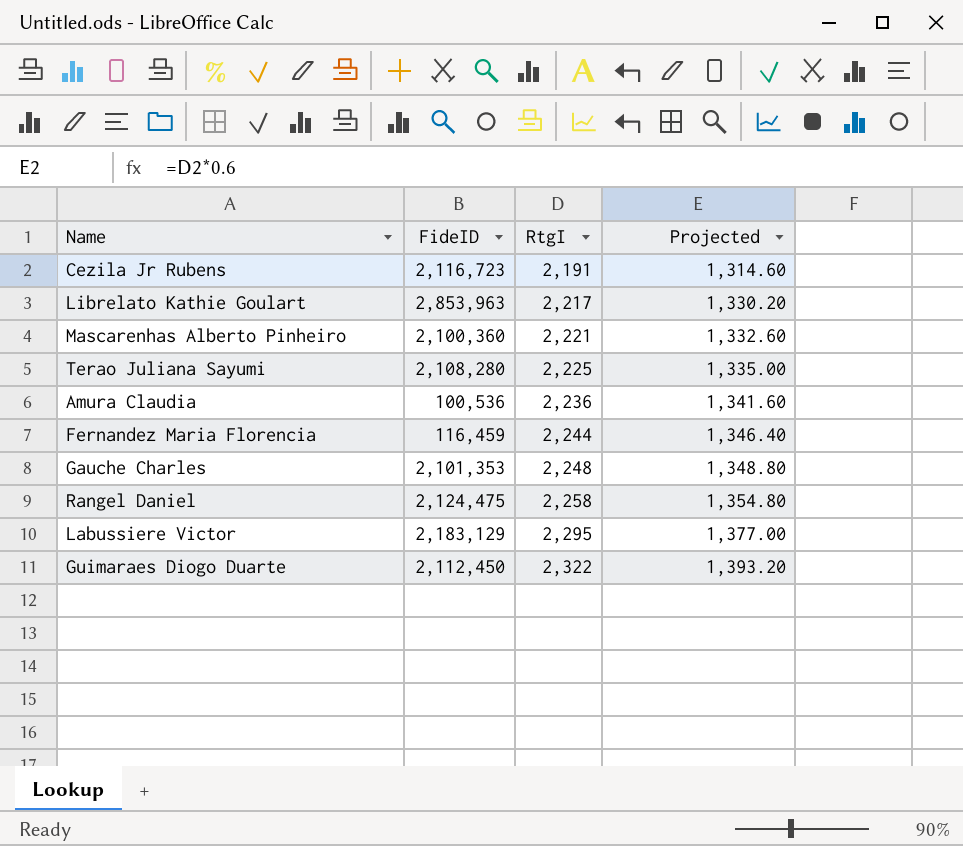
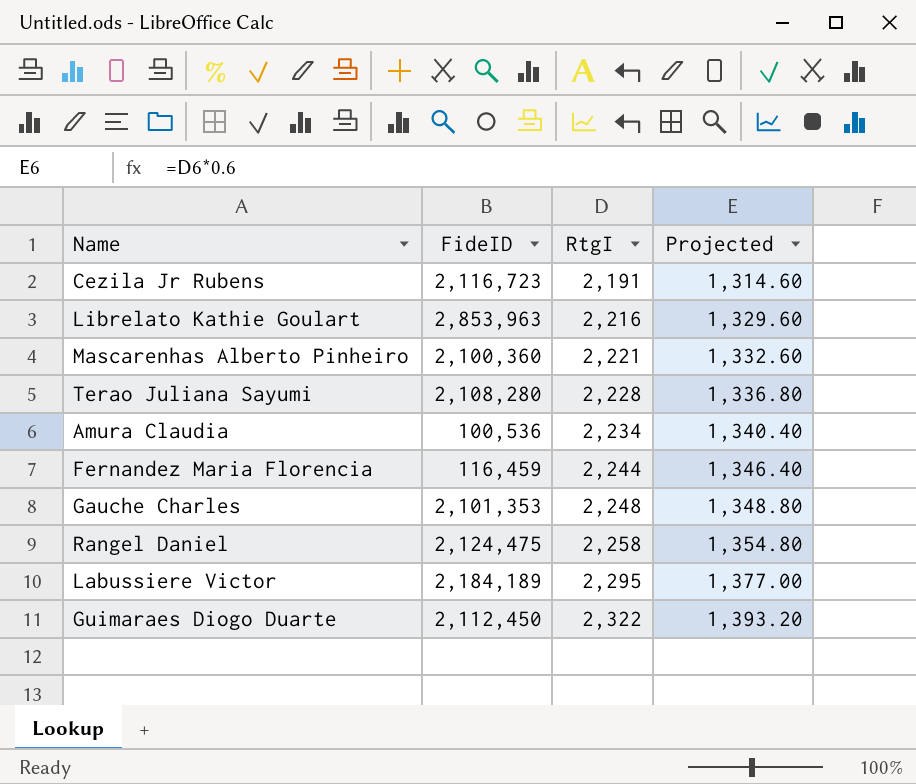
Librelato Kathie Goulart | RtgI: 2,217 -> 2,216
Librelato Kathie Goulart | Projected: 1,330.20 -> 1,329.60
Terao Juliana Sayumi | RtgI: 2,225 -> 2,228
Terao Juliana Sayumi | Projected: 1,335.00 -> 1,336.80
Amura Claudia | RtgI: 2,236 -> 2,234
Amura Claudia | Projected: 1,341.60 -> 1,340.40
Labussiere Victor | FideID: 2,183,129 -> 2,184,189

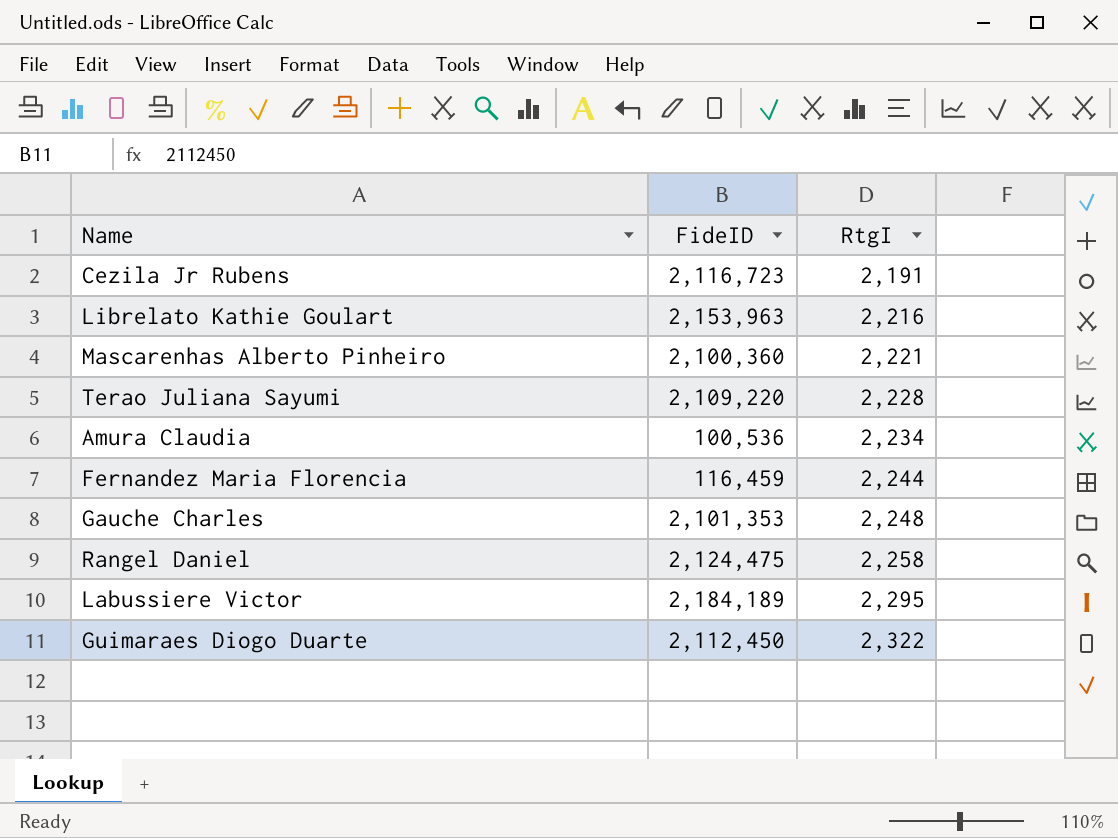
column Projected | formula: [RtgI] * 0.6 -> none
Librelato Kathie Goulart | FideID: 2,853,963 -> 2,153,963
Terao Juliana Sayumi | FideID: 2,108,280 -> 2,109,220

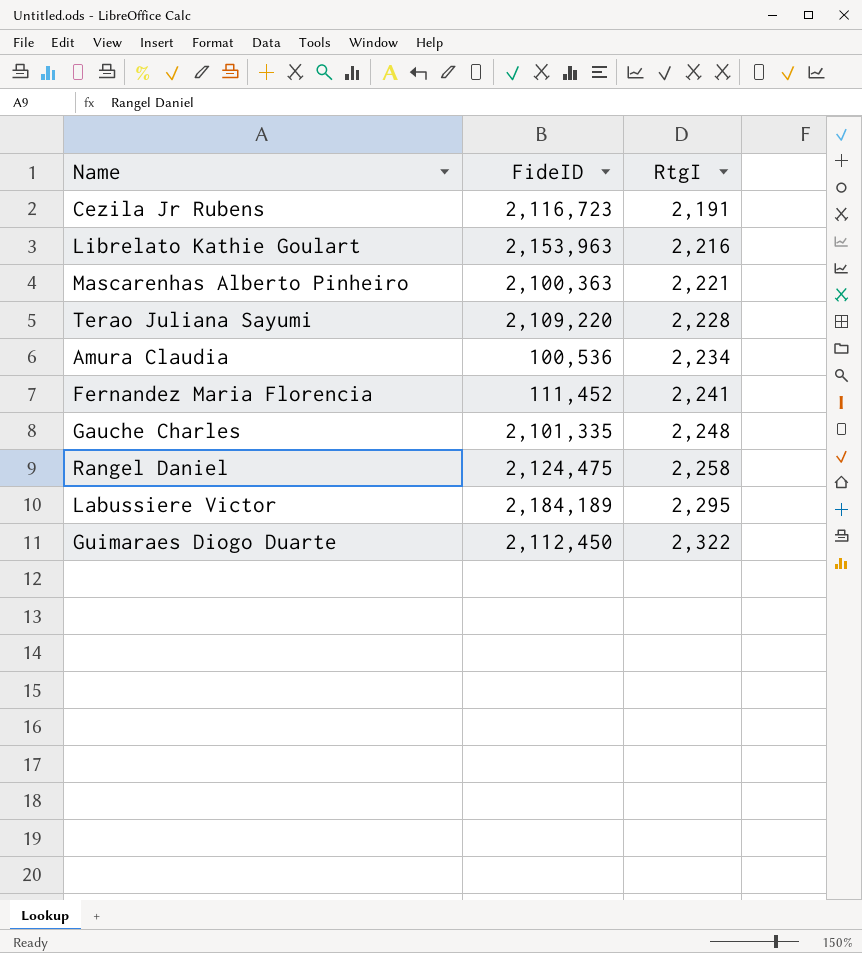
Mascarenhas Alberto Pinheiro | FideID: 2,100,360 -> 2,100,363
Fernandez Maria Florencia | FideID: 116,459 -> 111,452
Fernandez Maria Florencia | RtgI: 2,244 -> 2,241
Gauche Charles | FideID: 2,101,353 -> 2,101,335

